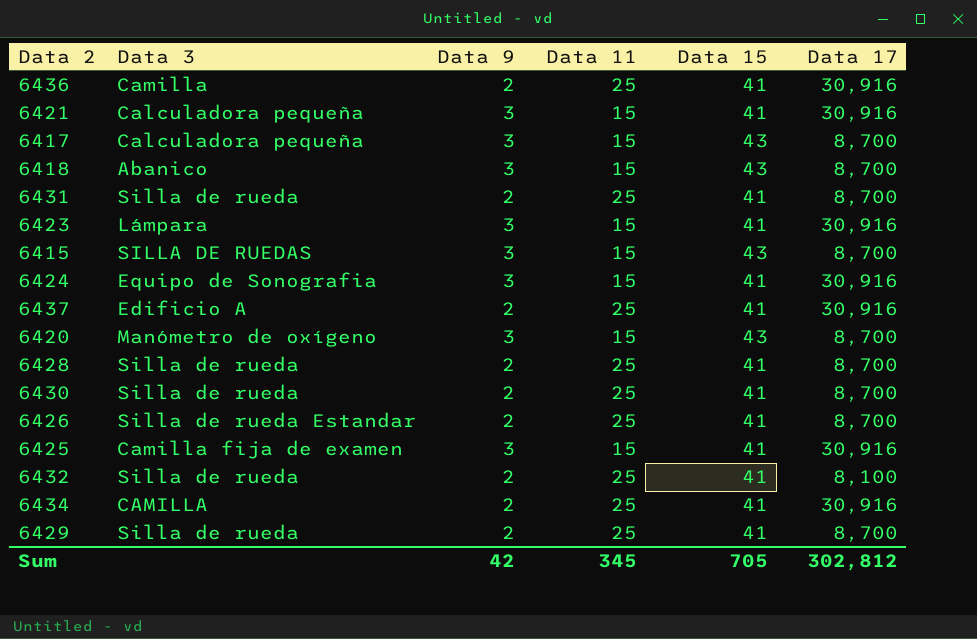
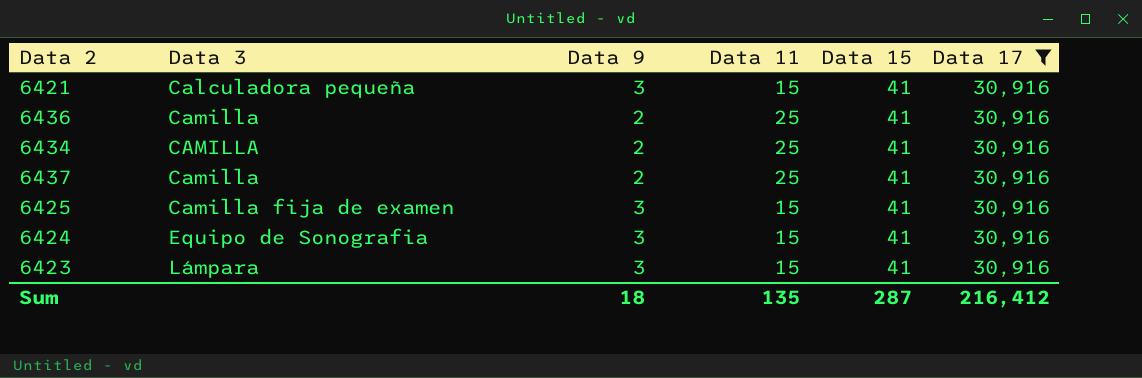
filter: none -> Data 17 = 30,916
row order: none -> Data 3 ascending
6437 | Data 3: Edificio A -> Camilla
Sum | Data 9: 42 -> 18
Sum | Data 11: 345 -> 135
Sum | Data 15: 705 -> 287
Sum | Data 17: 302,812 -> 216,412

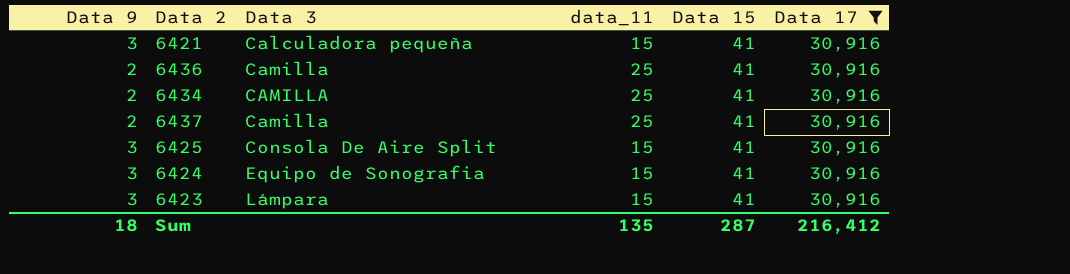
column Data 9 | position: 3 -> 1
column name: Data 11 -> data_11
6425 | Data 3: Camilla fija de examen -> Consola De Aire Split

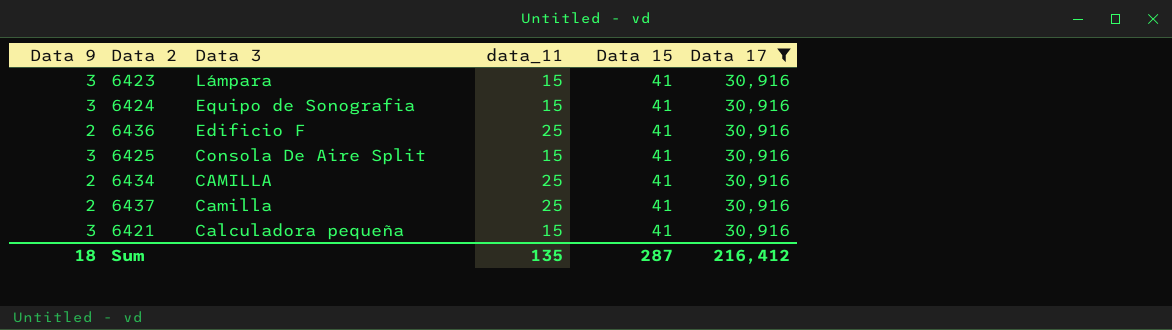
row order: Data 3 ascending -> Data 3 descending
6436 | Data 3: Camilla -> Edificio F

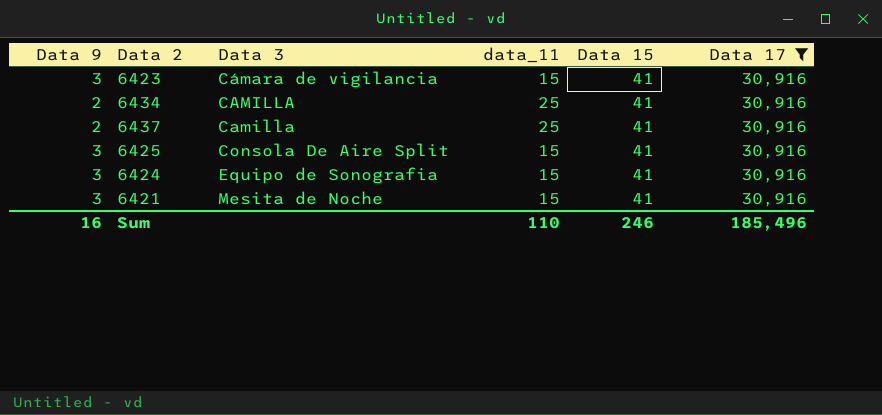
row order: Data 3 descending -> Data 3 ascending
row 6436: 2 | Edificio F | 25 | 41 | 30,916 -> none
6423 | Data 3: Lámpara -> Cámara de vigilancia
6421 | Data 3: Calculadora pequeña -> Mesita de Noche
Sum | Data 9: 18 -> 16
Sum | data_11: 135 -> 110
Sum | Data 15: 287 -> 246
Sum | Data 17: 216,412 -> 185,496

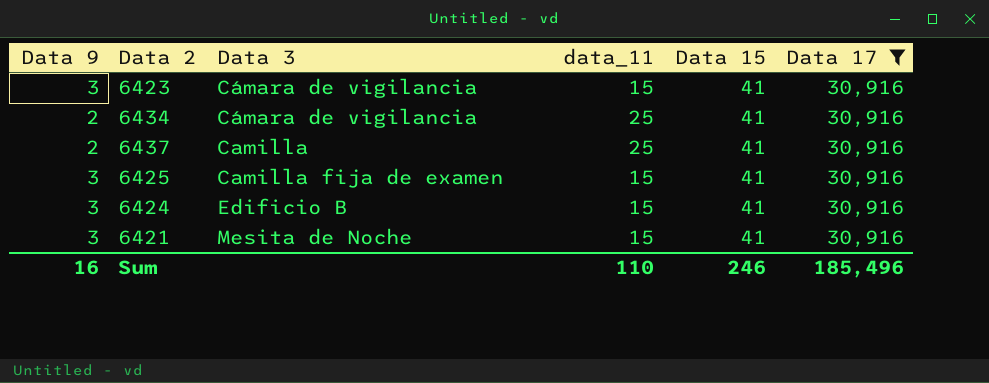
6434 | Data 3: CAMILLA -> Cámara de vigilancia
6425 | Data 3: Consola De Aire Split -> Camilla fija de examen
6424 | Data 3: Equipo de Sonografia -> Edificio B

